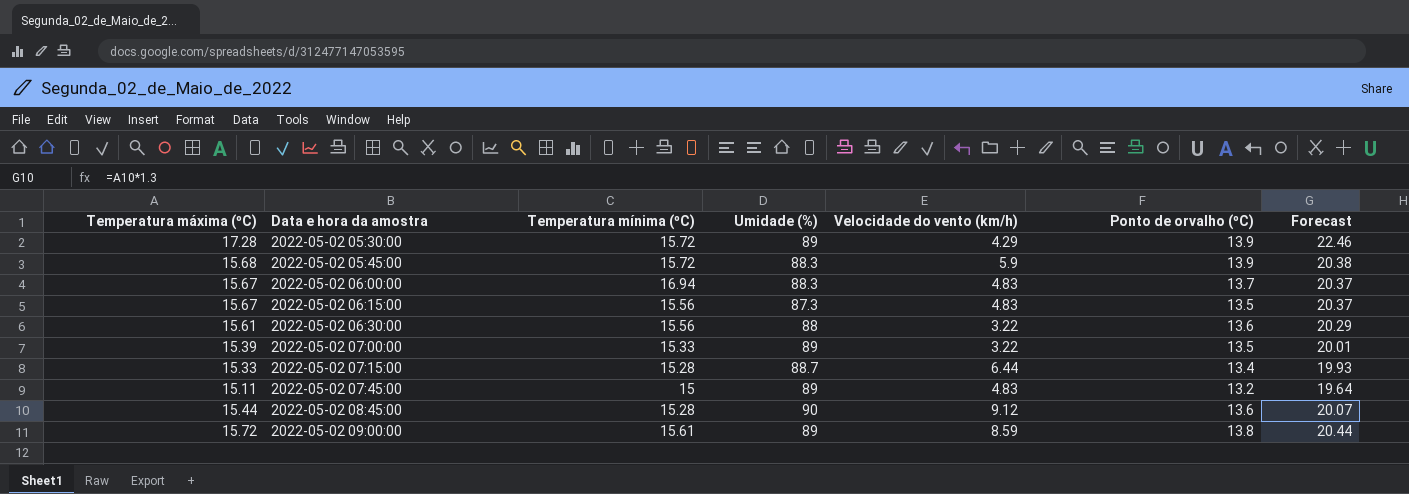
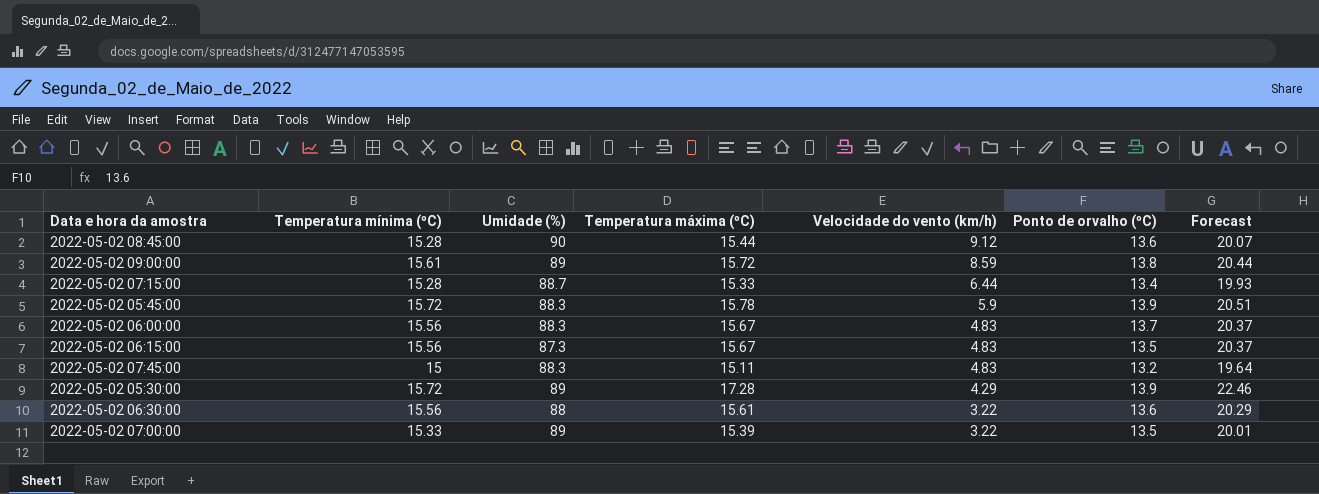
row order: Data e hora da amostra ascending -> Velocidade do vento (km/h) descending
column Temperatura máxima (ºC) | position: 1 -> 4
2022-05-02 05:45:00 | Temperatura máxima (ºC): 15.68 -> 15.78
2022-05-02 05:45:00 | Forecast: 20.38 -> 20.51
2022-05-02 06:00:00 | Temperatura mínima (ºC): 16.94 -> 15.56
2022-05-02 07:45:00 | Umidade (%): 89 -> 88.3

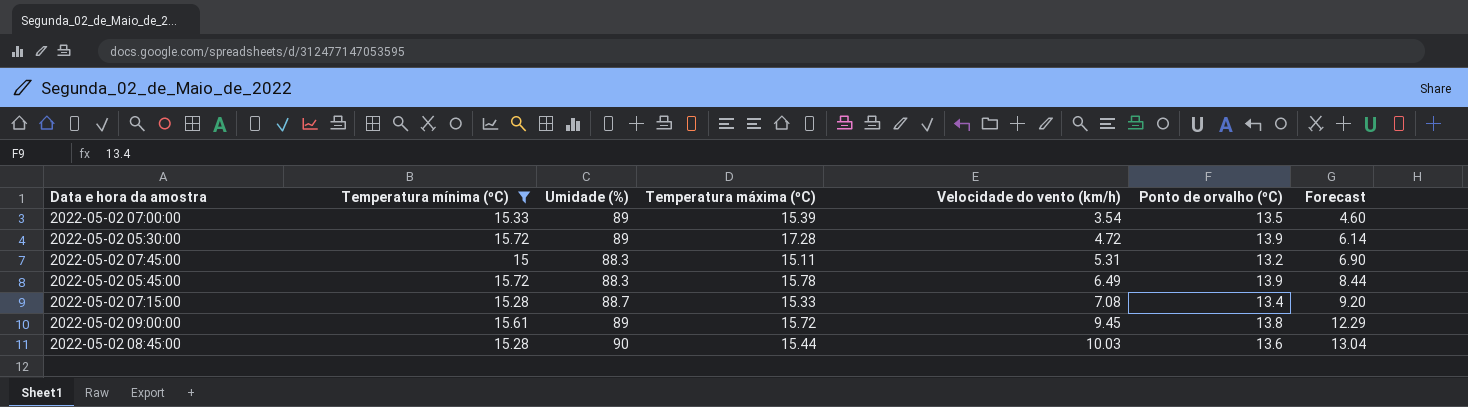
filter: none -> Temperatura mínima (ºC) != 15.56
row order: Velocidade do vento (km/h) descending -> Velocidade do vento (km/h) ascending
column Forecast | formula: [Temperatura máxima (ºC)] * 1.3 -> [Velocidade do vento (km/h)] * 1.3
2022-05-02 07:00:00 | Velocidade do vento (km/h): 3.22 -> 3.54
2022-05-02 05:30:00 | Velocidade do vento (km/h): 4.29 -> 4.72
2022-05-02 07:45:00 | Velocidade do vento (km/h): 4.83 -> 5.31
2022-05-02 05:45:00 | Velocidade do vento (km/h): 5.9 -> 6.49
2022-05-02 07:15:00 | Velocidade do vento (km/h): 6.44 -> 7.08
2022-05-02 09:00:00 | Velocidade do vento (km/h): 8.59 -> 9.45
2022-05-02 08:45:00 | Velocidade do vento (km/h): 9.12 -> 10.03

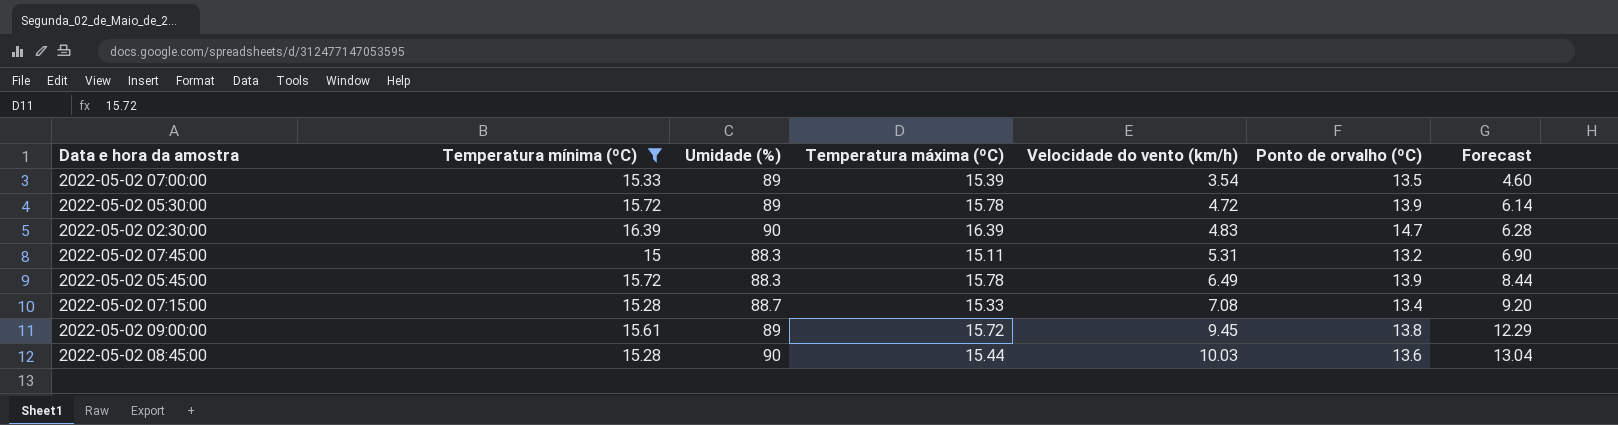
2022-05-02 05:30:00 | Temperatura máxima (ºC): 17.28 -> 15.78
row 2022-05-02 02:30:00: none -> 16.39 | 90 | 16.39 | 4.83 | 14.7 | 6.28

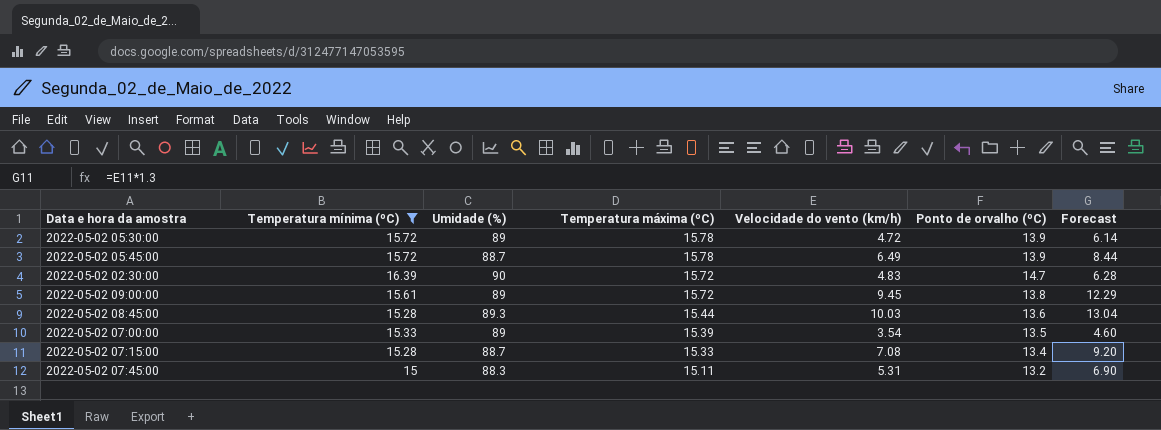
row order: Velocidade do vento (km/h) ascending -> Temperatura máxima (ºC) descending
2022-05-02 05:45:00 | Umidade (%): 88.3 -> 88.7
2022-05-02 02:30:00 | Temperatura máxima (ºC): 16.39 -> 15.72
2022-05-02 08:45:00 | Umidade (%): 90 -> 89.3

